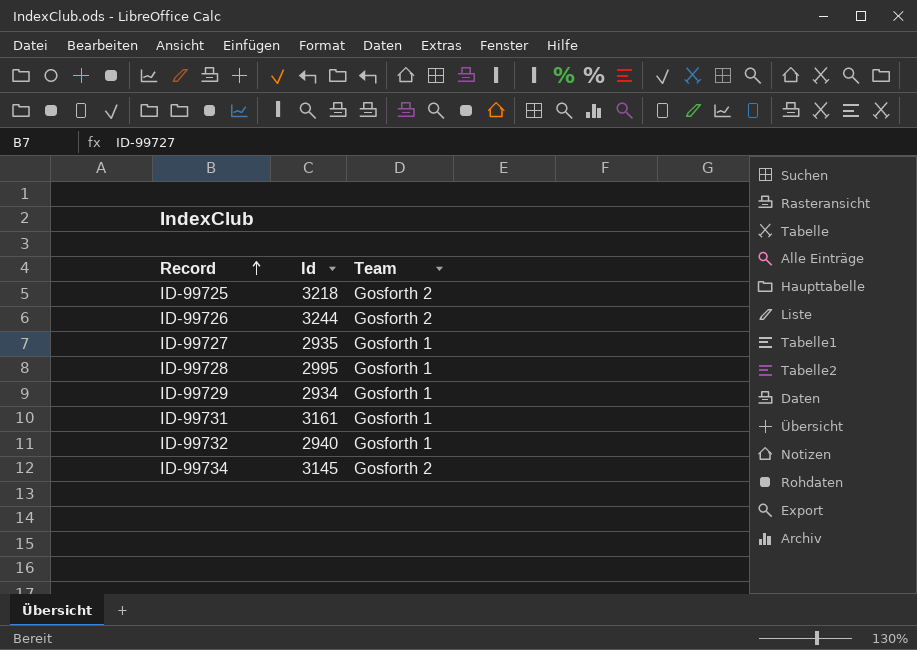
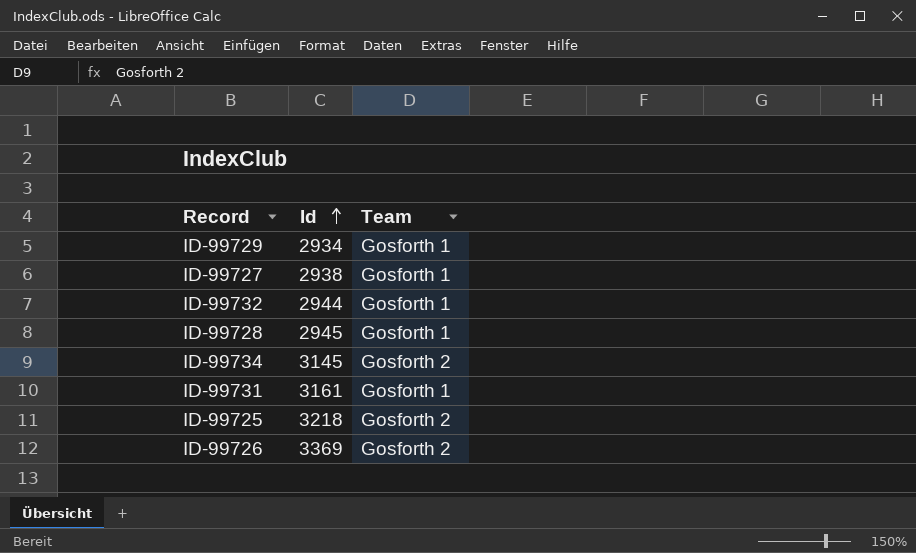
row order: Record ascending -> Id ascending
ID-99727 | Id: 2935 -> 2938
ID-99732 | Id: 2940 -> 2944
ID-99728 | Id: 2995 -> 2945
ID-99726 | Id: 3244 -> 3369

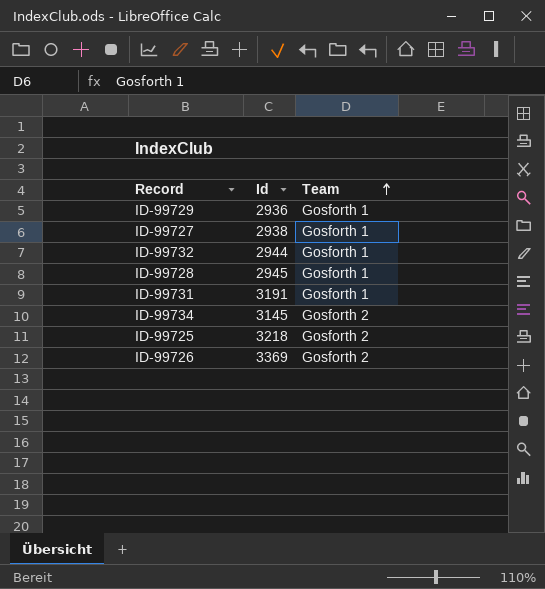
row order: Id ascending -> Team ascending
ID-99729 | Id: 2934 -> 2936
ID-99731 | Id: 3161 -> 3191

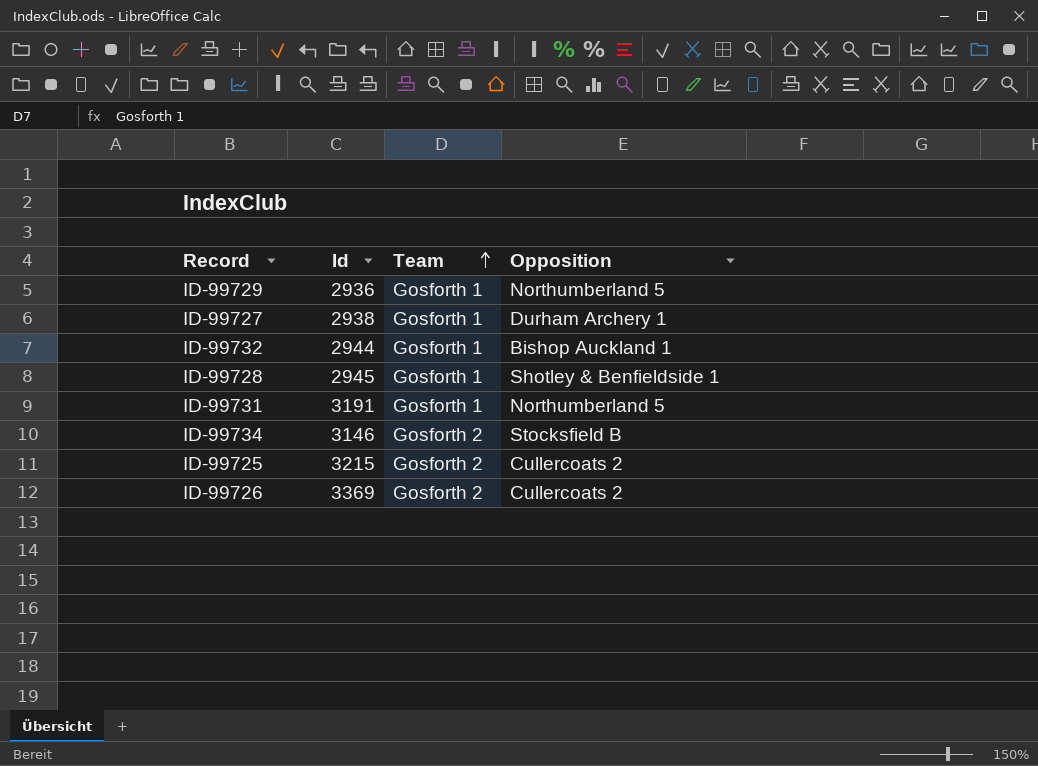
column Opposition | position: none -> 4
ID-99734 | Id: 3145 -> 3146
ID-99725 | Id: 3218 -> 3215

